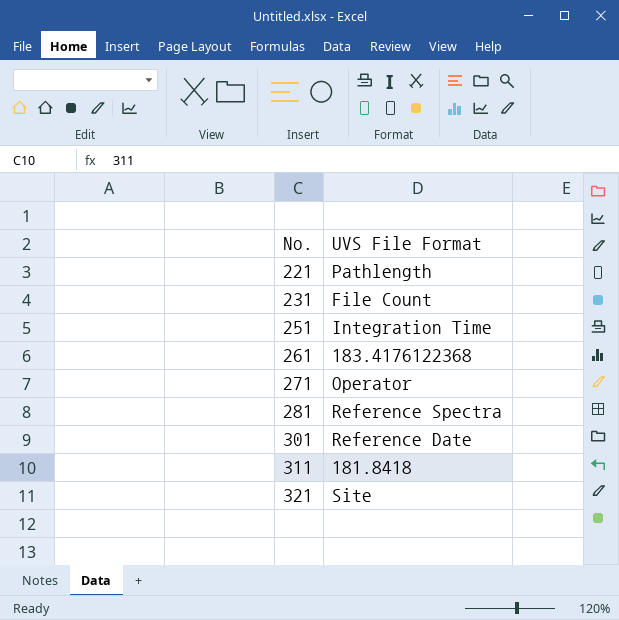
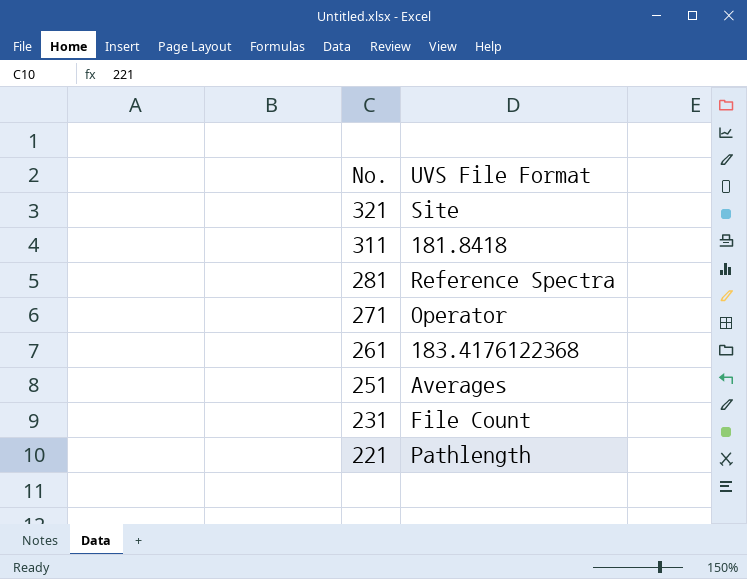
row order: No. ascending -> No. descending
row 301: Reference Date -> none
251 | UVS File Format: Integration Time -> Averages

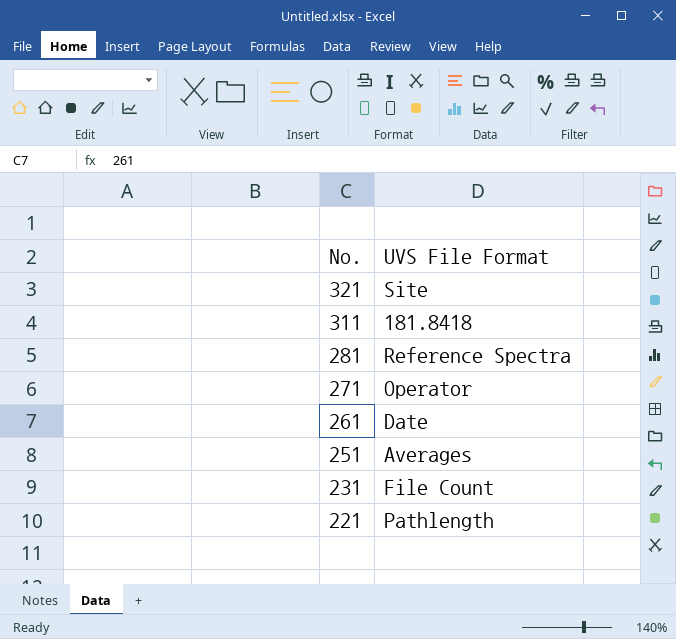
261 | UVS File Format: 183.4176122368 -> Date

